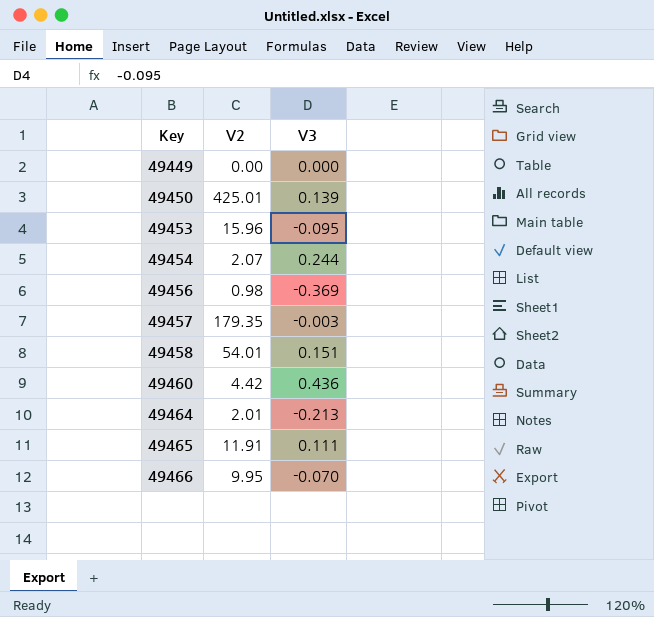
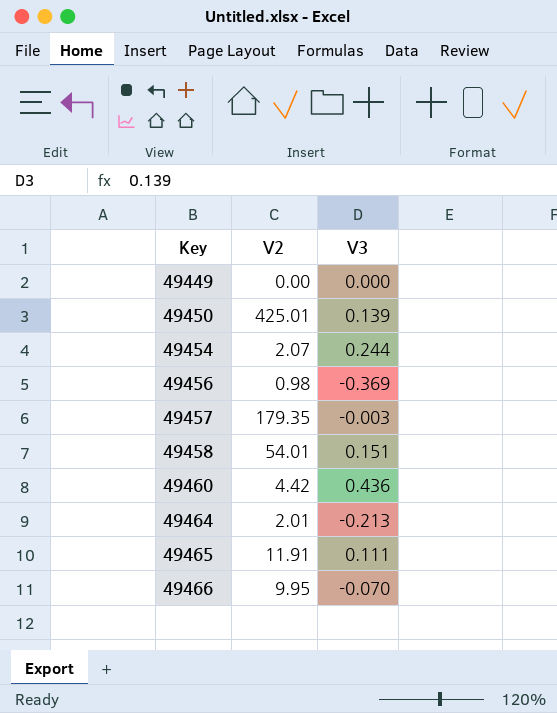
row 49453: 15.96 | -0.095 -> none

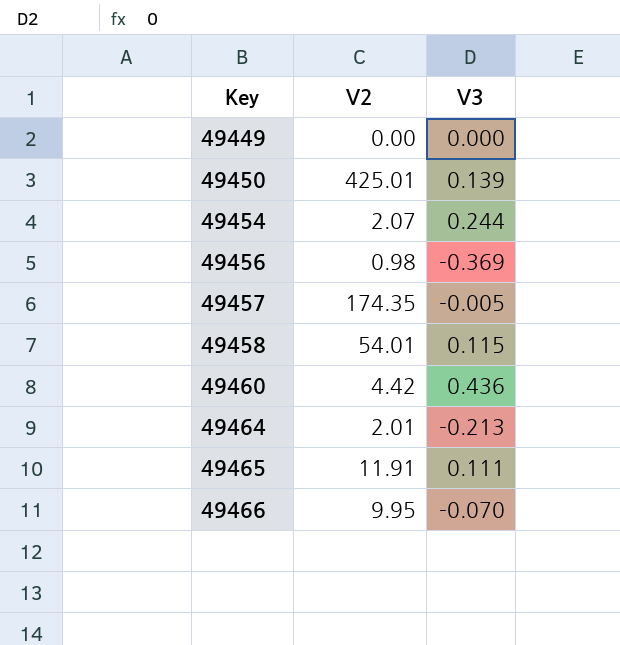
49457 | V2: 179.35 -> 174.35
49457 | V3: -0.003 -> -0.005
49458 | V3: 0.151 -> 0.115

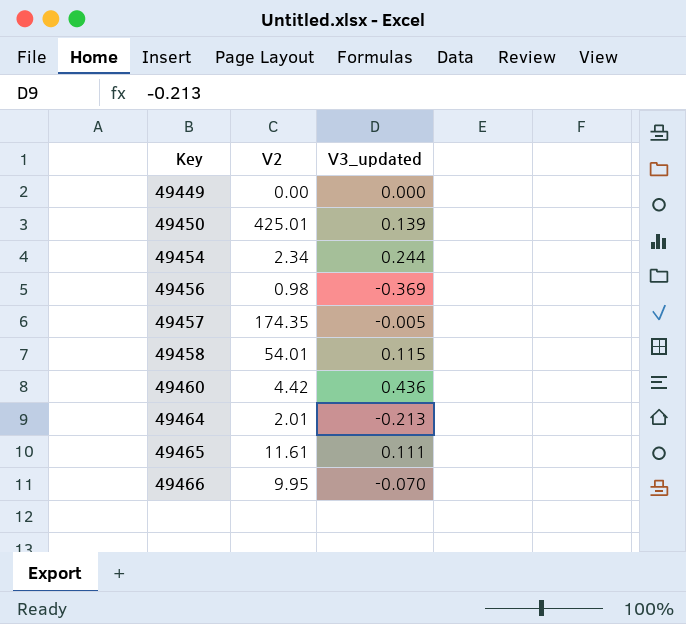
column name: V3 -> V3_updated
49454 | V2: 2.07 -> 2.34
49465 | V2: 11.91 -> 11.61

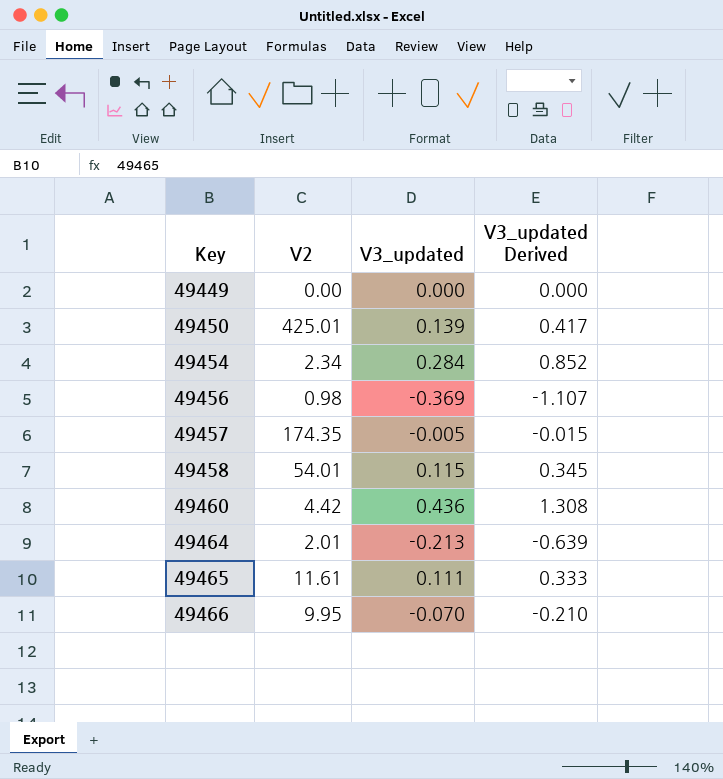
column V3_updated Derived | formula: none -> [V3_updated] * 3
49454 | V3_updated: 0.244 -> 0.284

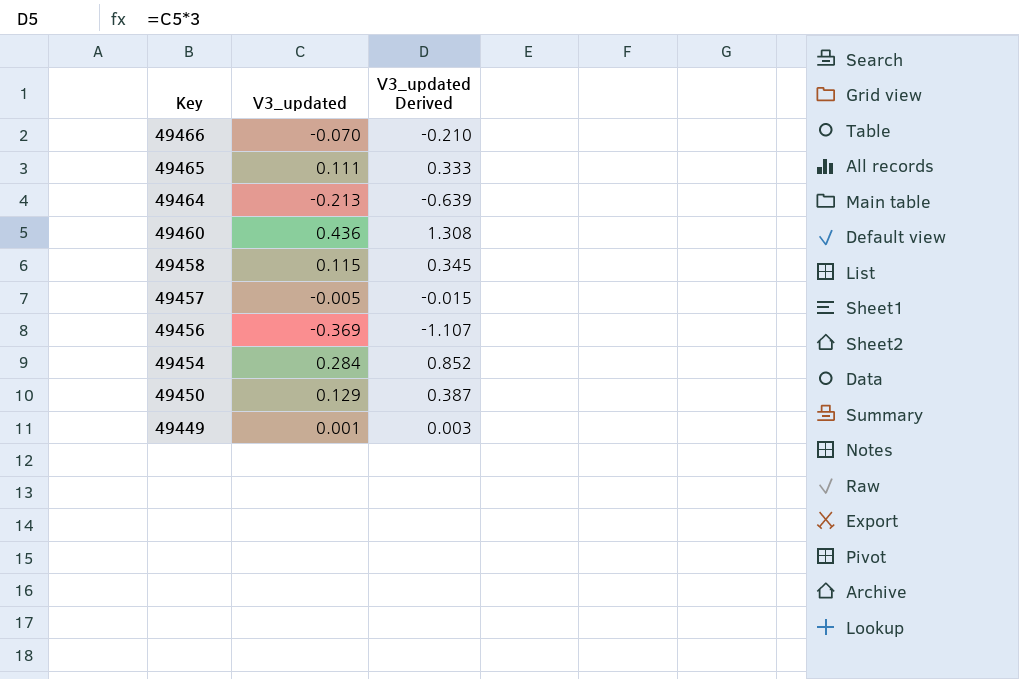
row order: Key ascending -> Key descending
column V2 | position: 2 -> none
49450 | V3_updated: 0.139 -> 0.129
49450 | V3_updated Derived: 0.417 -> 0.387
49449 | V3_updated: 0.000 -> 0.001
49449 | V3_updated Derived: 0.000 -> 0.003

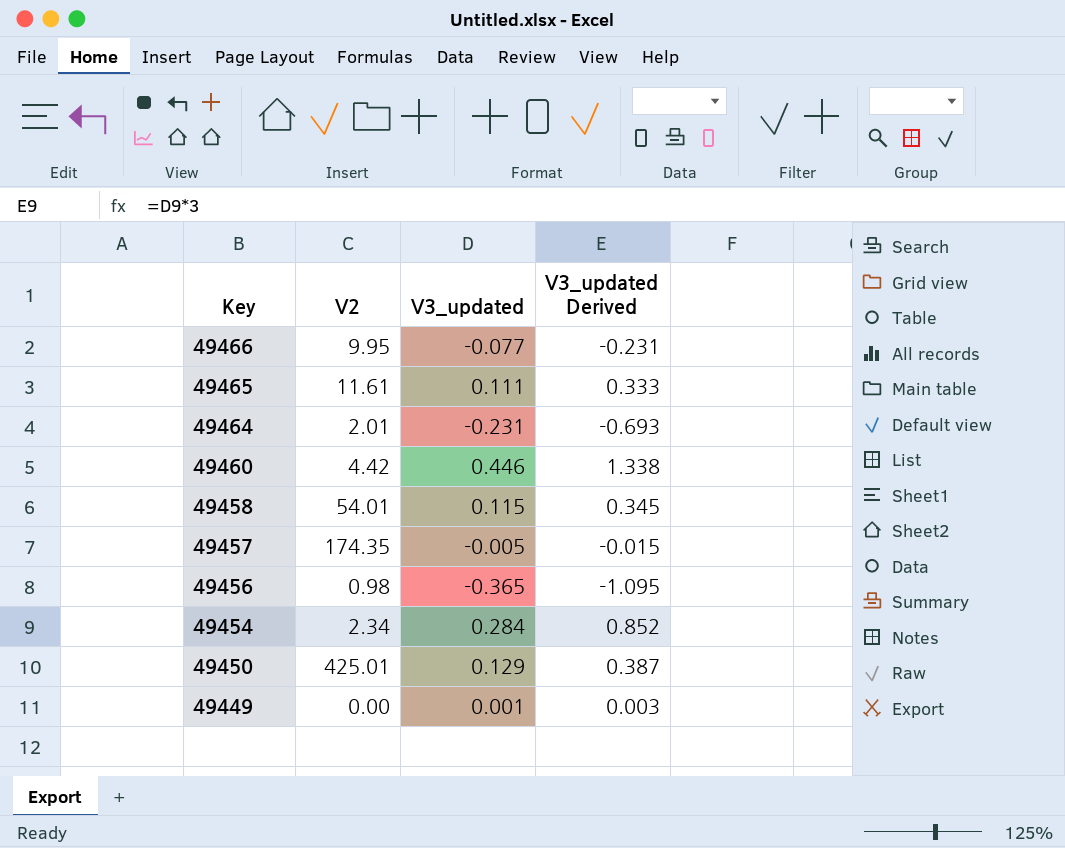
column V2 | position: none -> 2
49466 | V3_updated: -0.070 -> -0.077
49466 | V3_updated Derived: -0.210 -> -0.231
49464 | V3_updated: -0.213 -> -0.231
49464 | V3_updated Derived: -0.639 -> -0.693
49460 | V3_updated: 0.436 -> 0.446
49460 | V3_updated Derived: 1.308 -> 1.338
49456 | V3_updated: -0.369 -> -0.365
49456 | V3_updated Derived: -1.107 -> -1.095

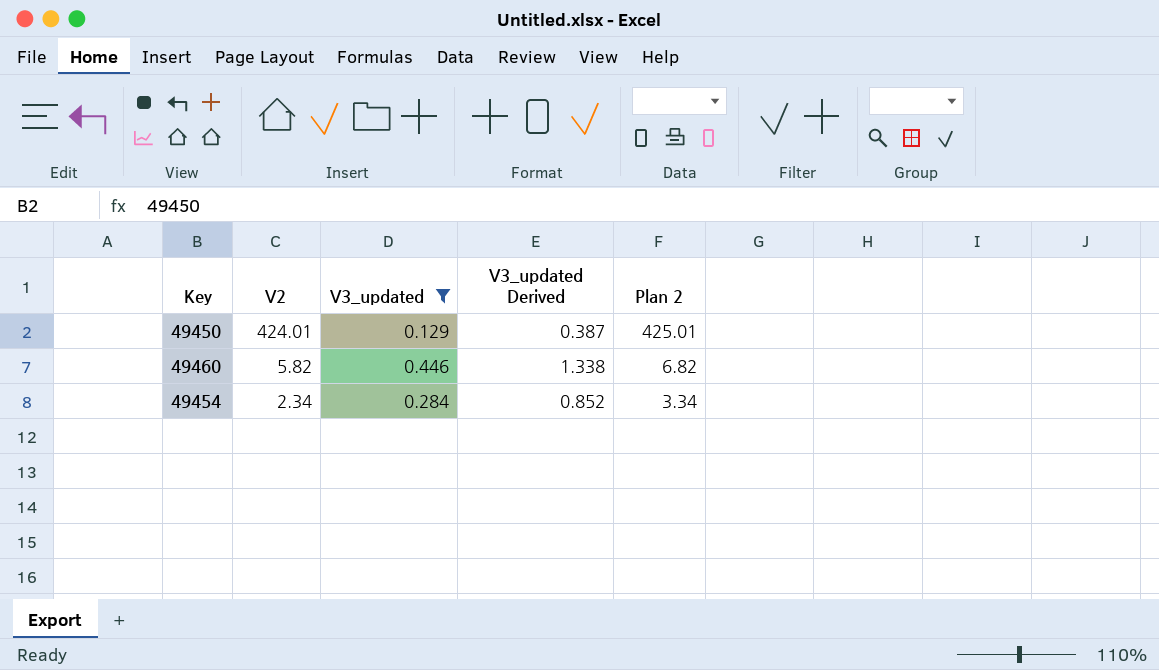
filter: none -> V3_updated >= 0.129
row order: Key descending -> V2 descending
column Plan 2 | formula: none -> [V2] + 1
49450 | V2: 425.01 -> 424.01
49460 | V2: 4.42 -> 5.82

